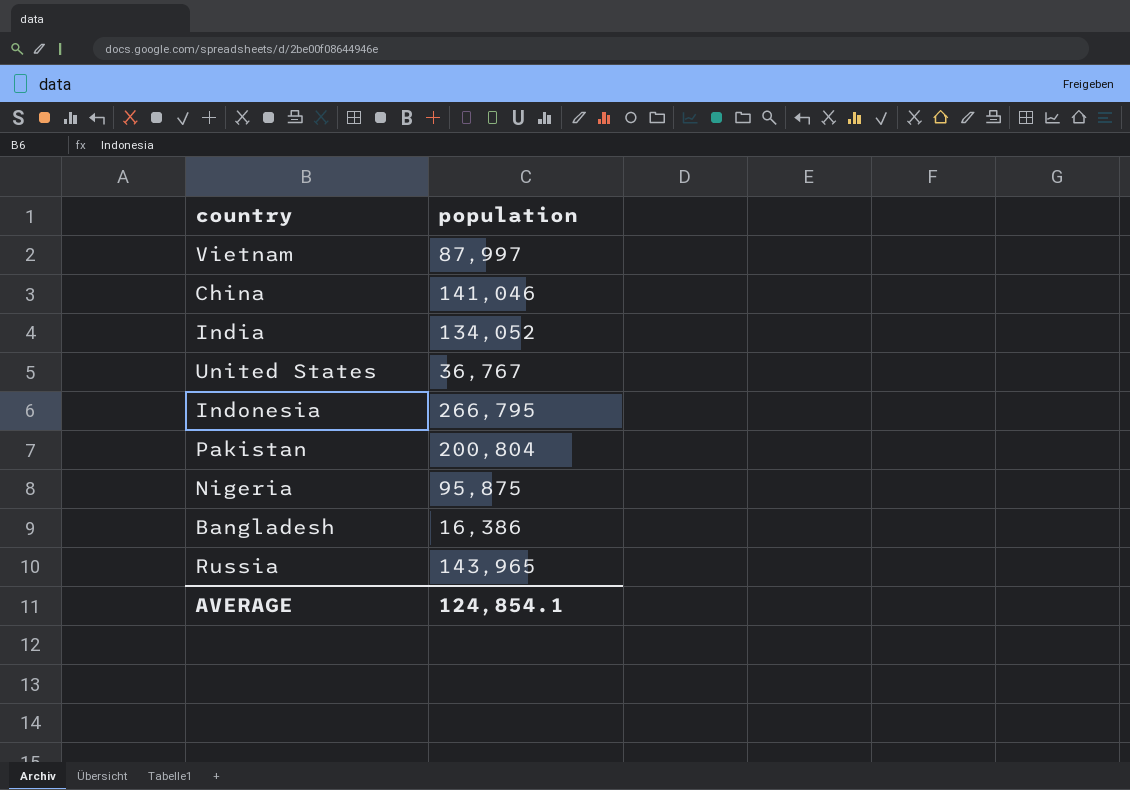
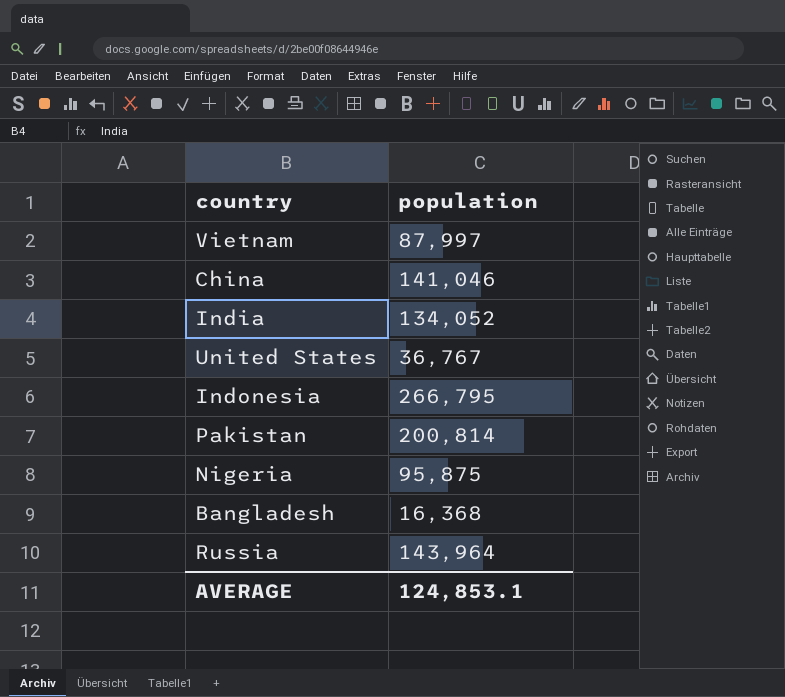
Pakistan | population: 200,804 -> 200,814
Bangladesh | population: 16,386 -> 16,368
Russia | population: 143,965 -> 143,964
AVERAGE | population: 124,854.1 -> 124,853.1

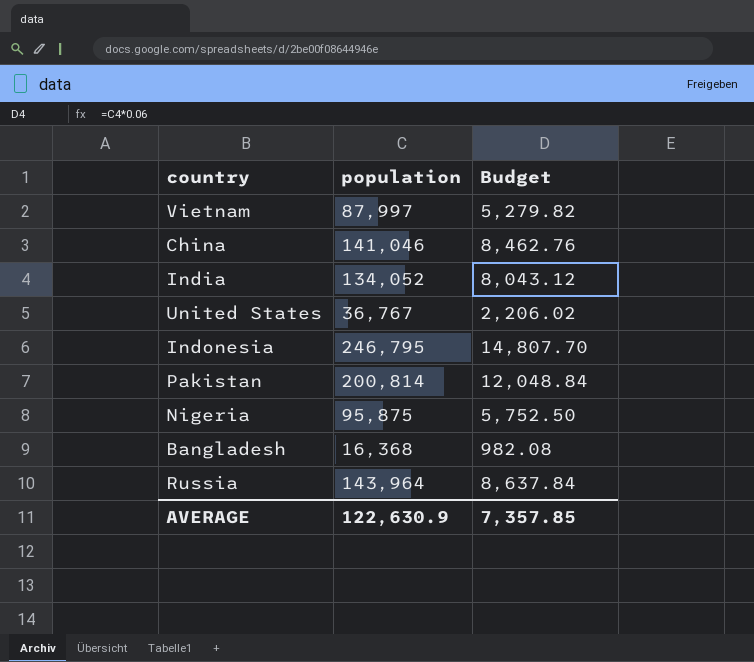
column Budget | formula: none -> [population] * 0.06
Indonesia | population: 266,795 -> 246,795
AVERAGE | population: 124,853.1 -> 122,630.9

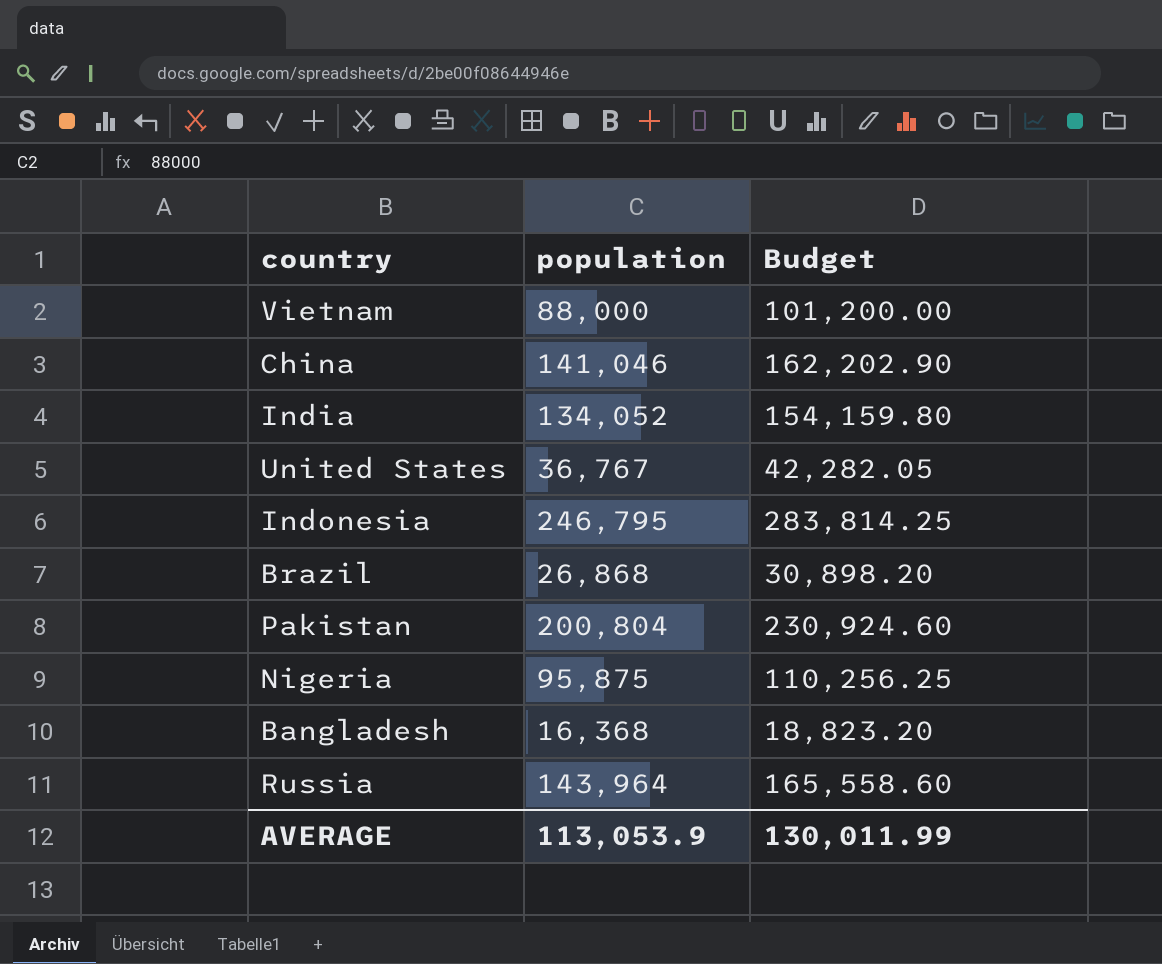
column Budget | formula: [population] * 0.06 -> [population] * 1.15
Vietnam | population: 87,997 -> 88,000
row Brazil: none -> 26,868 | 30,898.20
Pakistan | population: 200,814 -> 200,804
AVERAGE | population: 122,630.9 -> 113,053.9
AVERAGE | Budget: 7,357.85 -> 130,011.99

